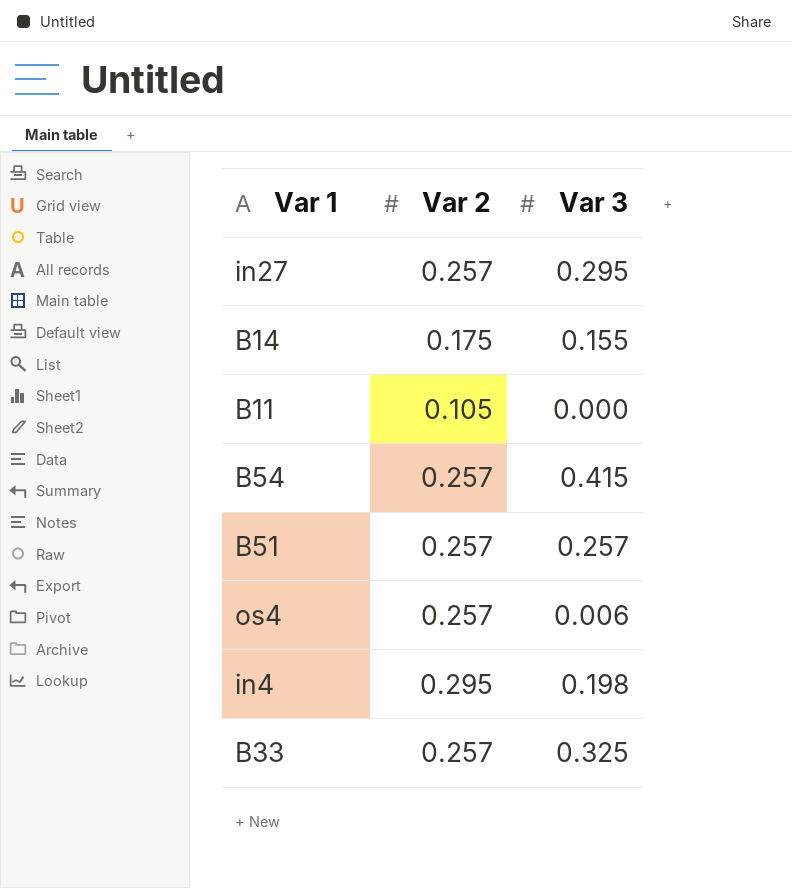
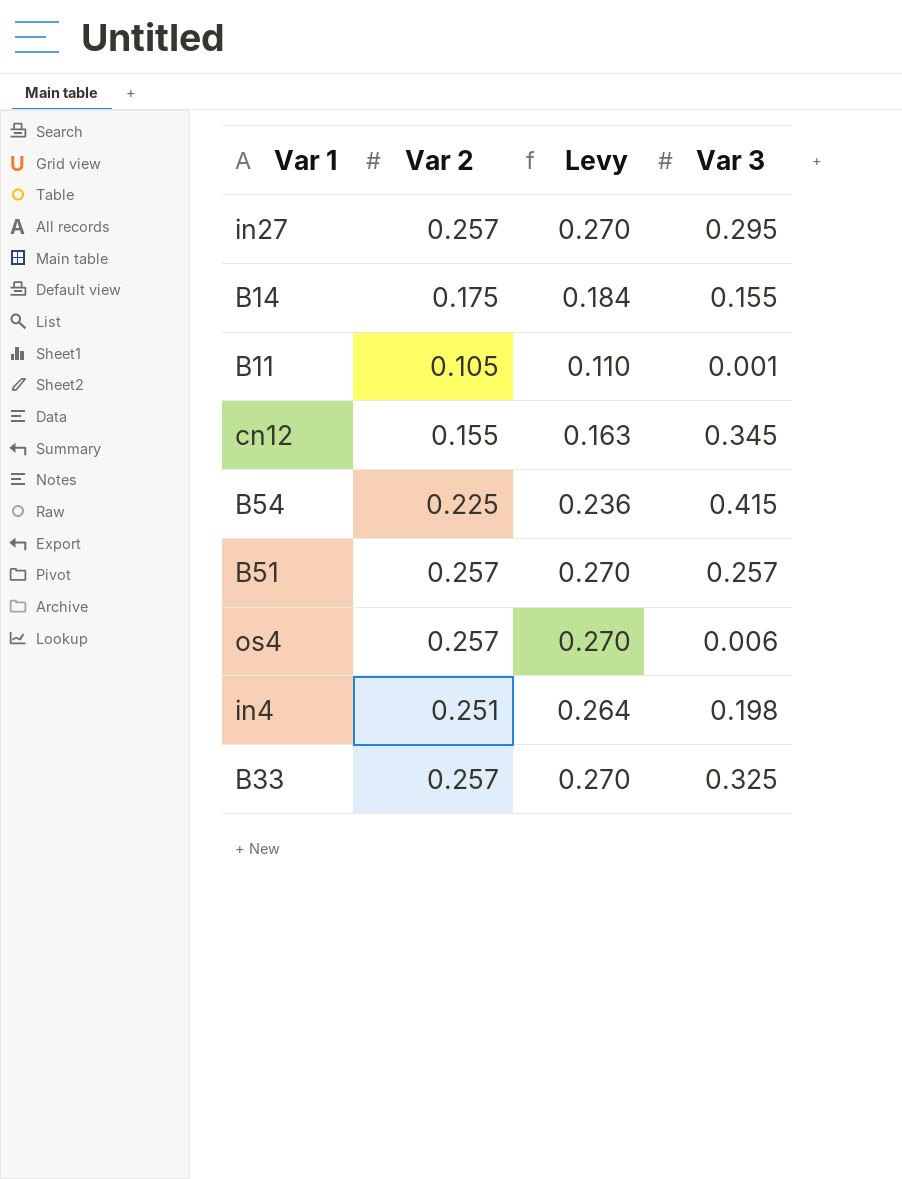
column Levy | formula: none -> [Var 2] * 1.05
B11 | Var 3: 0.000 -> 0.001
row cn12: none -> 0.155 | 0.163 | 0.345
B54 | Var 2: 0.257 -> 0.225
in4 | Var 2: 0.295 -> 0.251

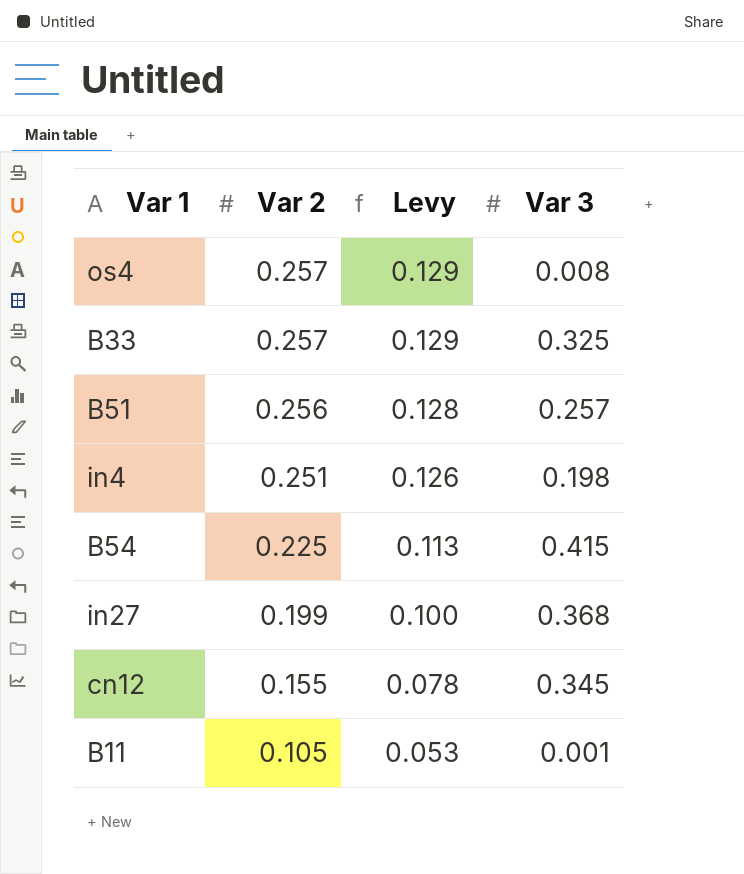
row order: none -> Var 2 descending
column Levy | formula: [Var 2] * 1.05 -> [Var 2] * 0.5
row B14: 0.175 | 0.184 | 0.155 -> none
os4 | Var 3: 0.006 -> 0.008
B51 | Var 2: 0.257 -> 0.256
in27 | Var 2: 0.257 -> 0.199
in27 | Var 3: 0.295 -> 0.368

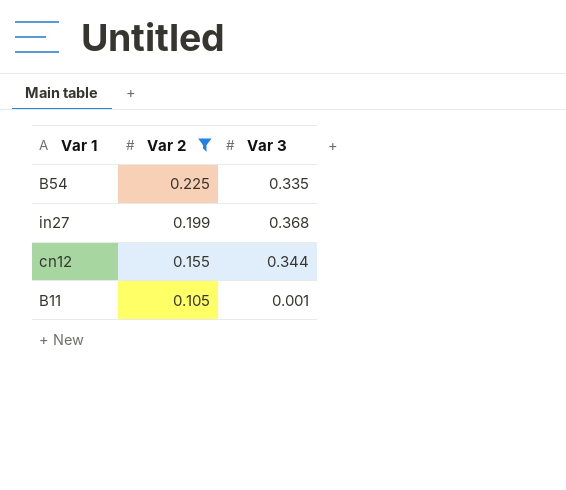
filter: none -> Var 2 <= 0.225
column Levy | formula: [Var 2] * 0.5 -> none
B54 | Var 3: 0.415 -> 0.335
cn12 | Var 3: 0.345 -> 0.344

